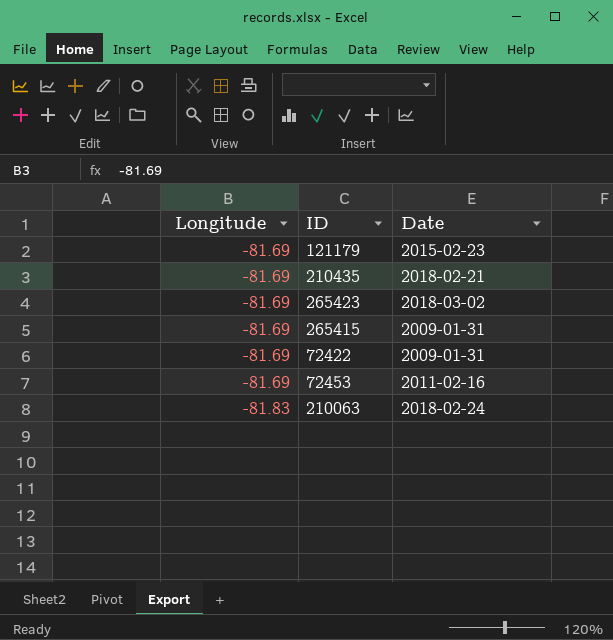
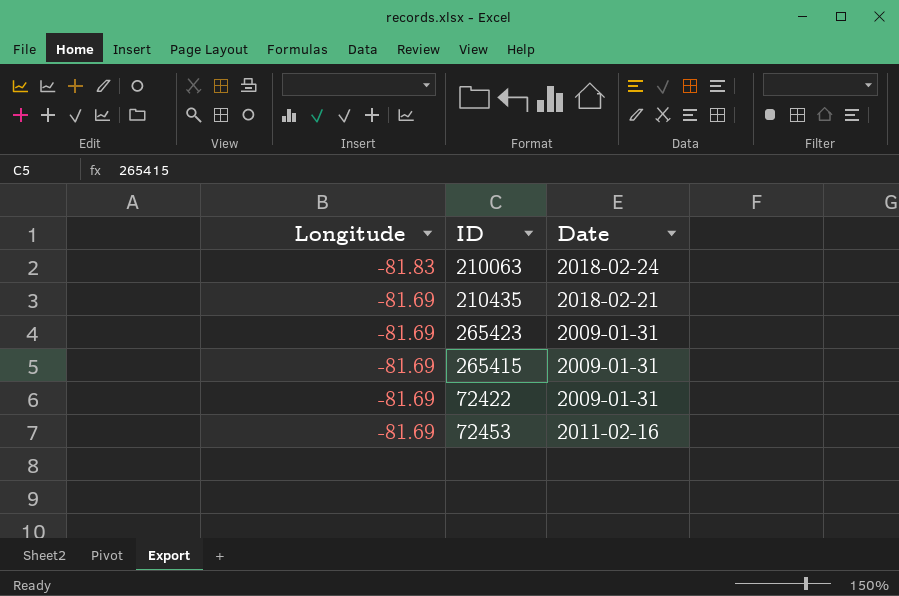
row order: Longitude descending -> Longitude ascending
row 121179: -81.69 | 2015-02-23 -> none
265423 | Date: 2018-03-02 -> 2009-01-31

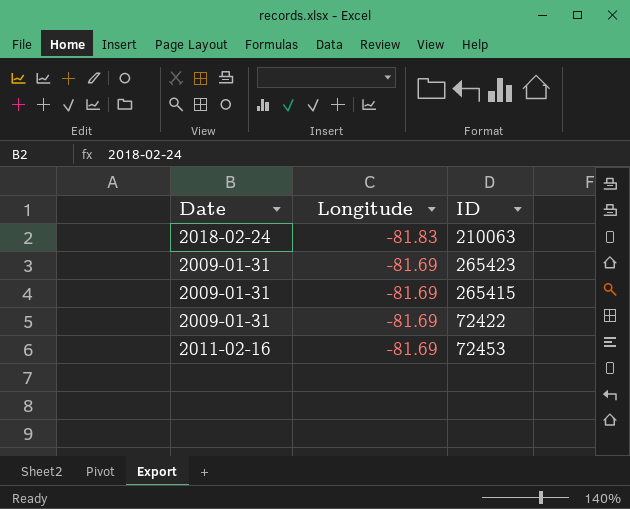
column Date | position: 3 -> 1
row 210435: -81.69 | 2018-02-21 -> none

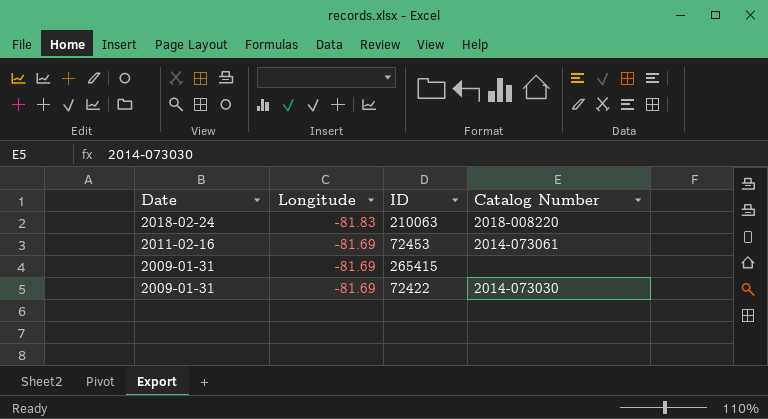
row order: Longitude ascending -> Date descending
column Catalog Number | position: none -> 4
row 265423: 2009-01-31 | -81.69 -> none

